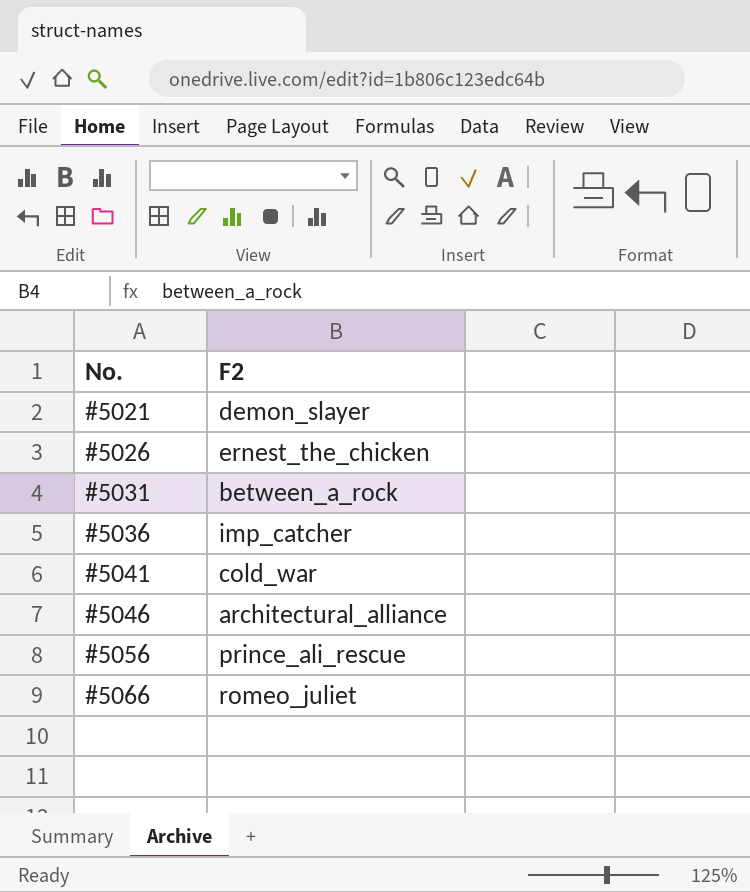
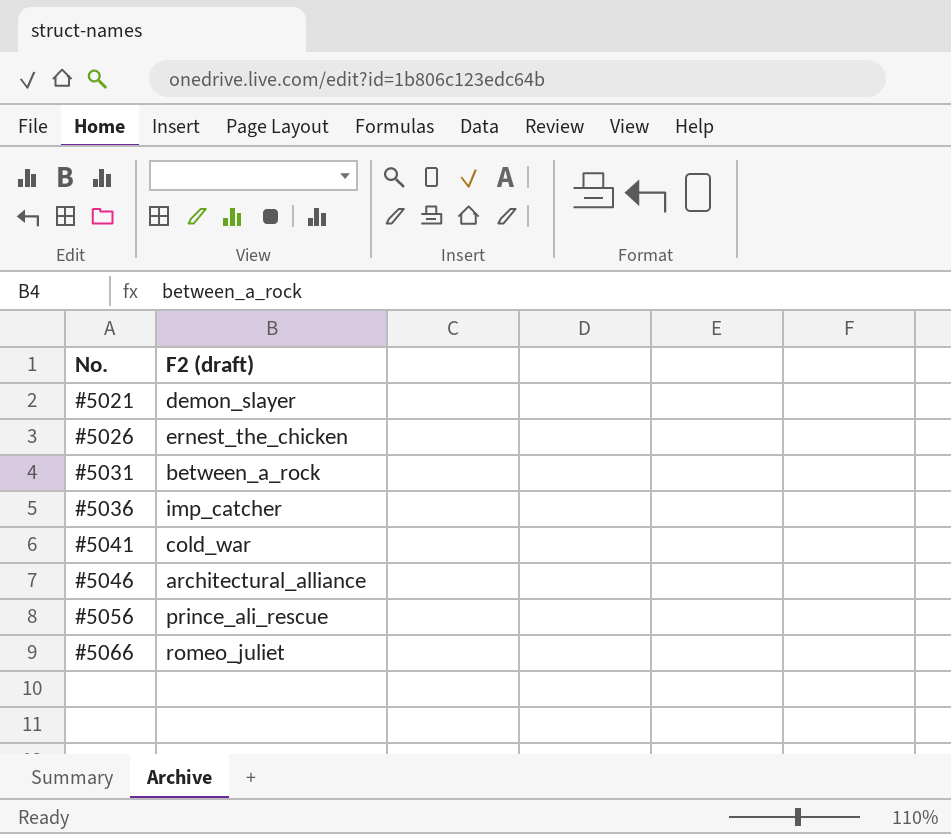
column name: F2 -> F2 (draft)

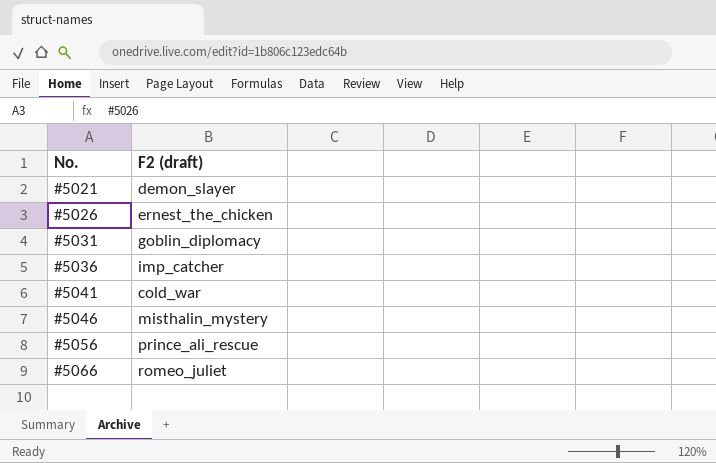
#5031 | F2 (draft): between_a_rock -> goblin_diplomacy
#5046 | F2 (draft): architectural_alliance -> misthalin_mystery

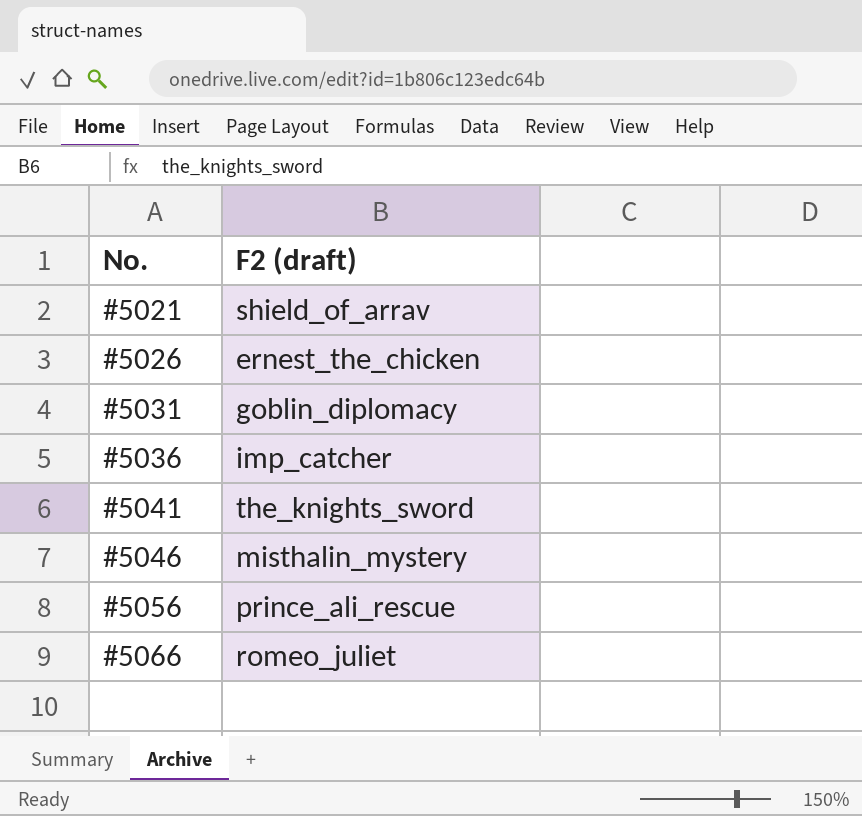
#5021 | F2 (draft): demon_slayer -> shield_of_arrav
#5041 | F2 (draft): cold_war -> the_knights_sword

